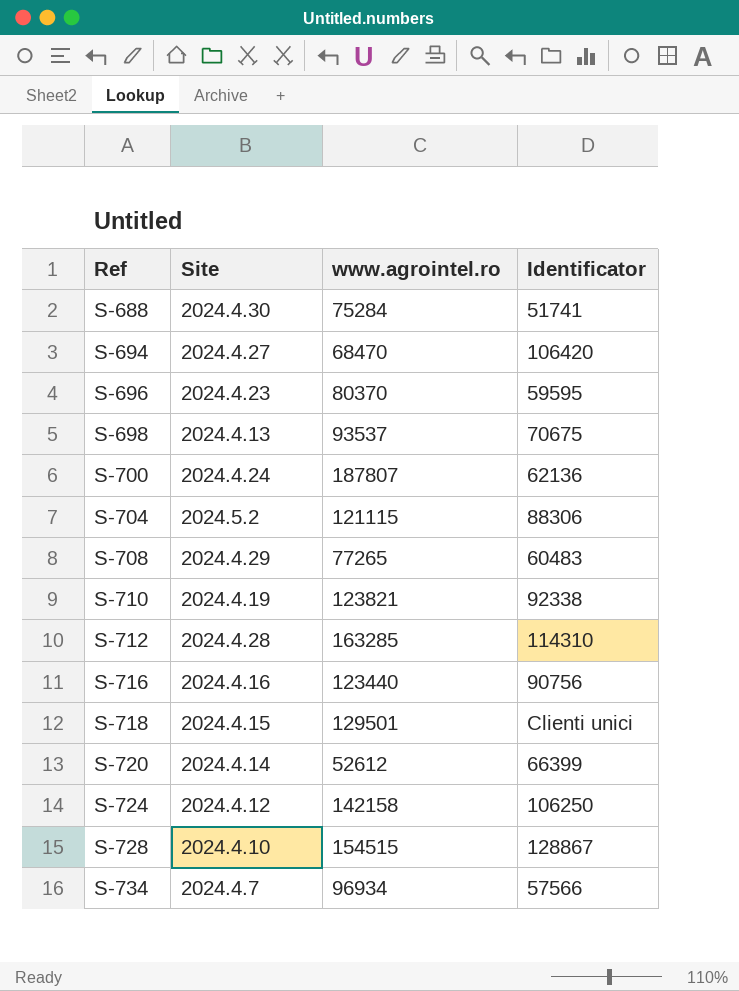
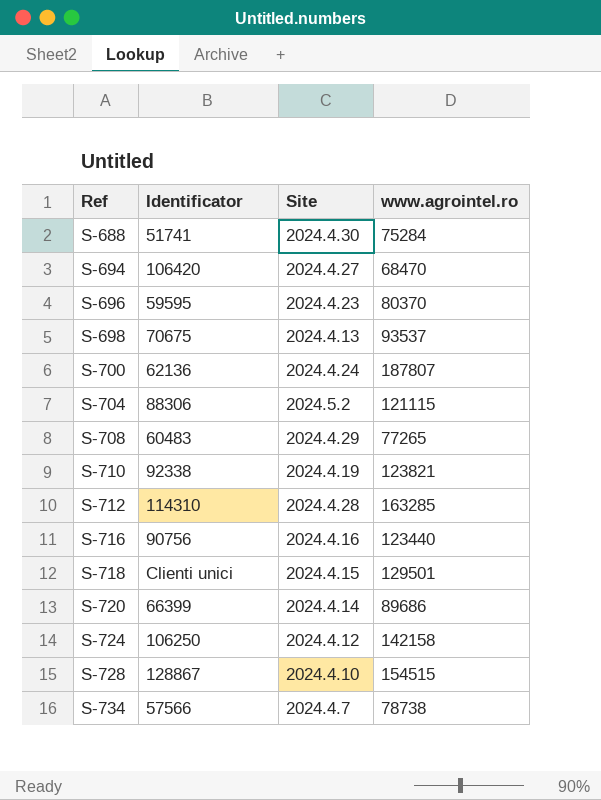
column Identificator | position: 4 -> 2
S-720 | www.agrointel.ro: 52612 -> 89686
S-734 | www.agrointel.ro: 96934 -> 78738

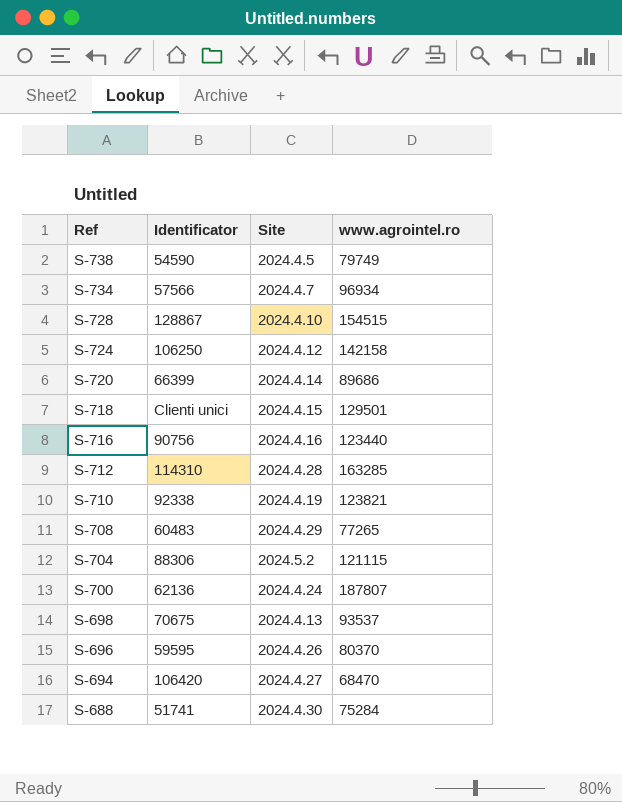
row order: Ref ascending -> Ref descending
row S-738: none -> 54590 | 2024.4.5 | 79749
S-734 | www.agrointel.ro: 78738 -> 96934
S-696 | Site: 2024.4.23 -> 2024.4.26

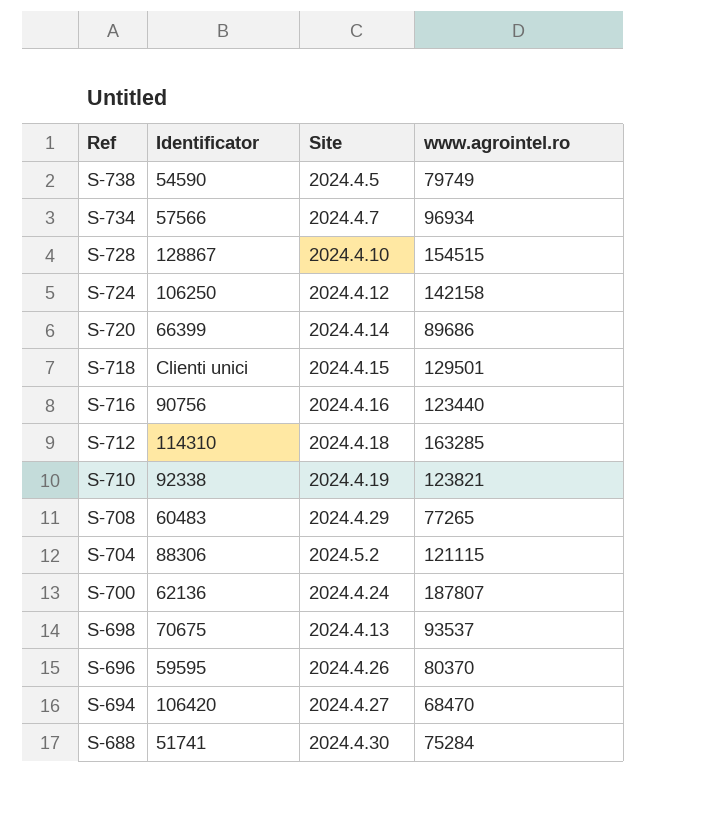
S-712 | Site: 2024.4.28 -> 2024.4.18

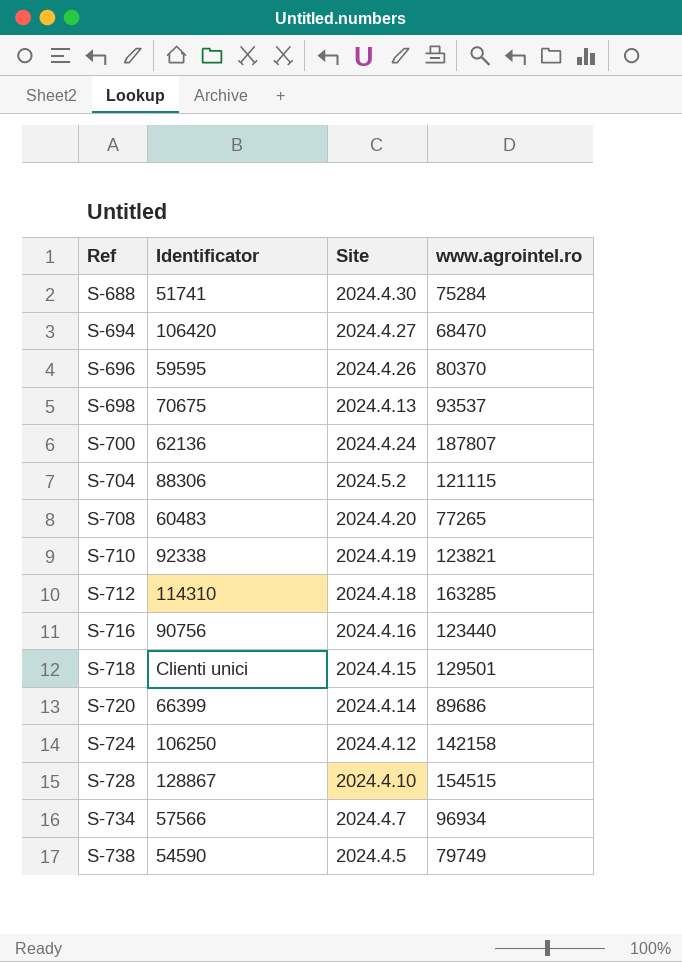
row order: Ref descending -> Ref ascending
S-708 | Site: 2024.4.29 -> 2024.4.20

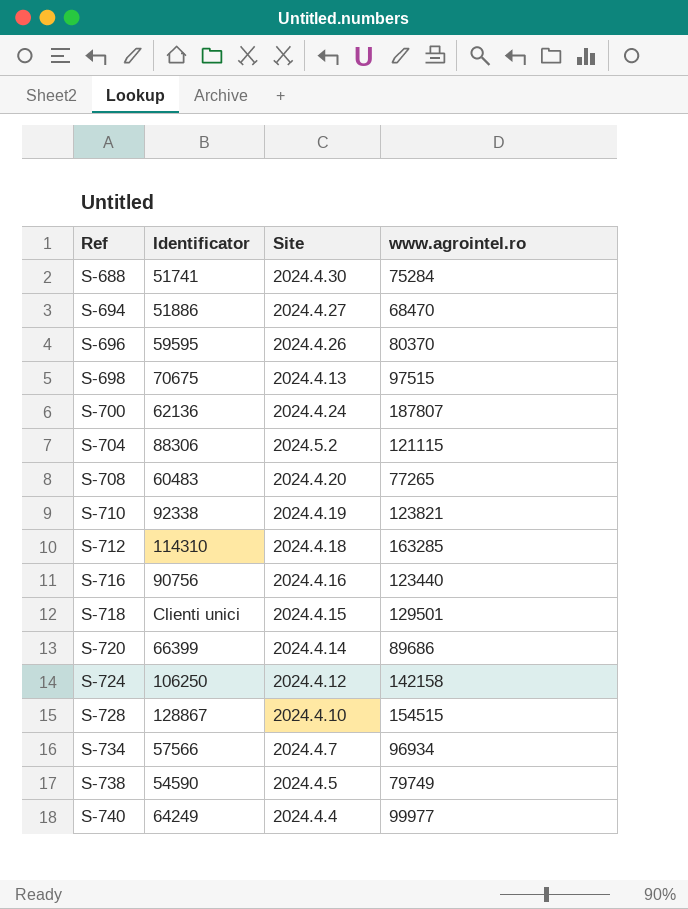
S-694 | Identificator: 106420 -> 51886
S-698 | www.agrointel.ro: 93537 -> 97515
row S-740: none -> 64249 | 2024.4.4 | 99977

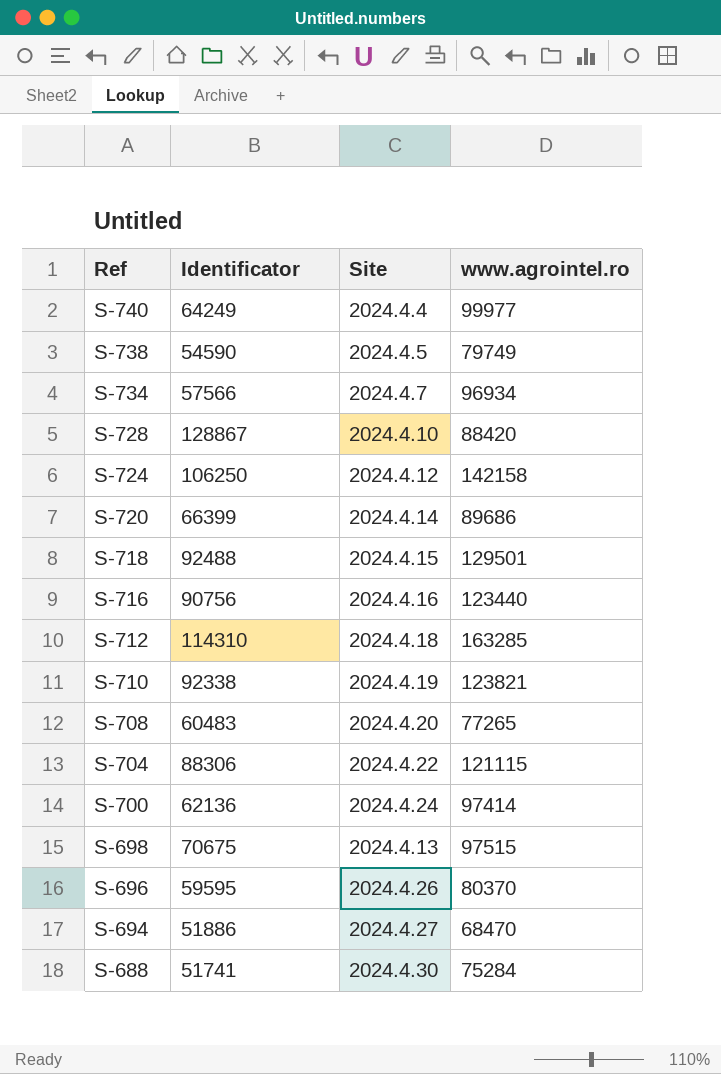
row order: Ref ascending -> Ref descending
S-728 | www.agrointel.ro: 154515 -> 88420
S-718 | Identificator: Clienti unici -> 92488
S-704 | Site: 2024.5.2 -> 2024.4.22
S-700 | www.agrointel.ro: 187807 -> 97414

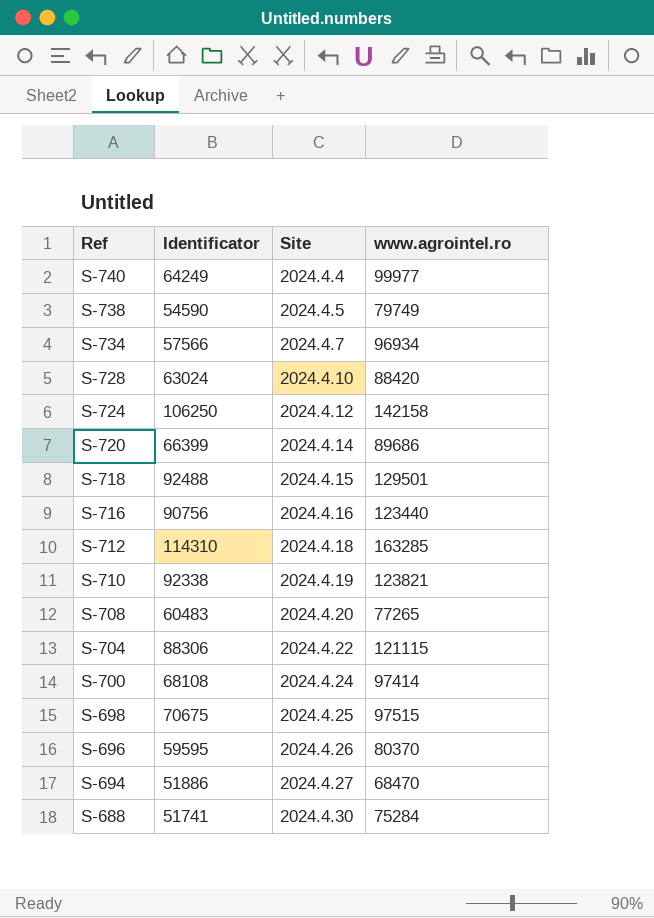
S-728 | Identificator: 128867 -> 63024
S-700 | Identificator: 62136 -> 68108
S-698 | Site: 2024.4.13 -> 2024.4.25

